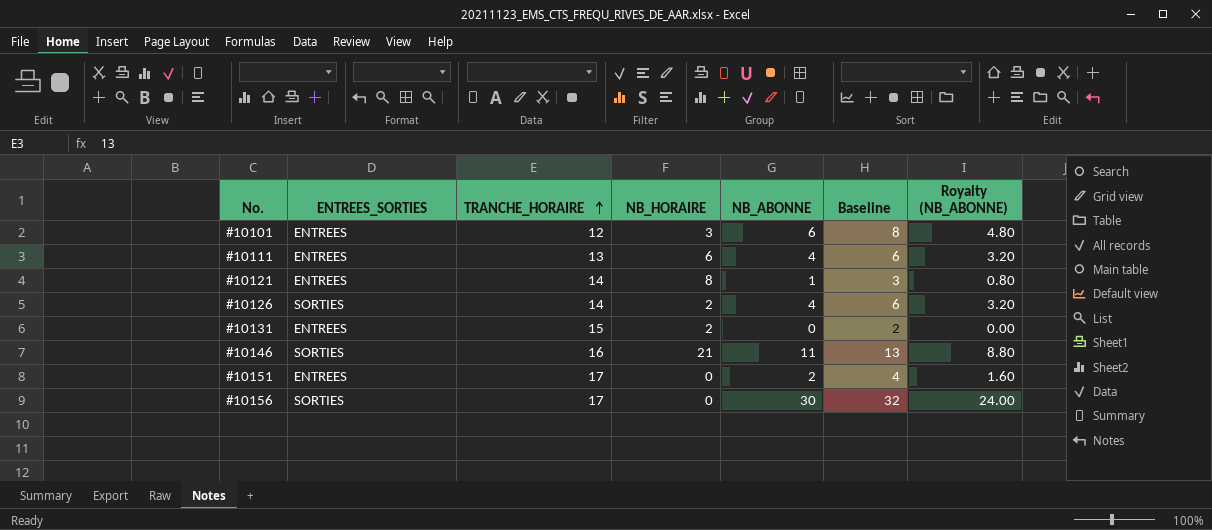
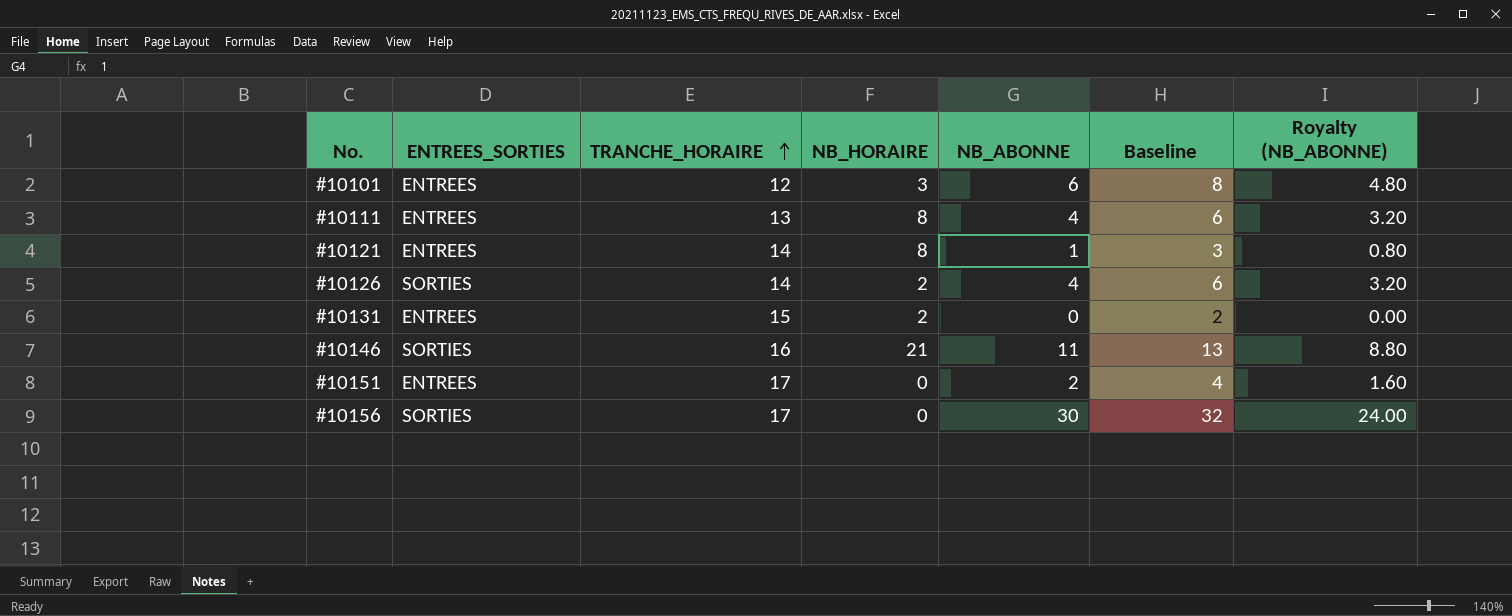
#10111 | NB_HORAIRE: 6 -> 8

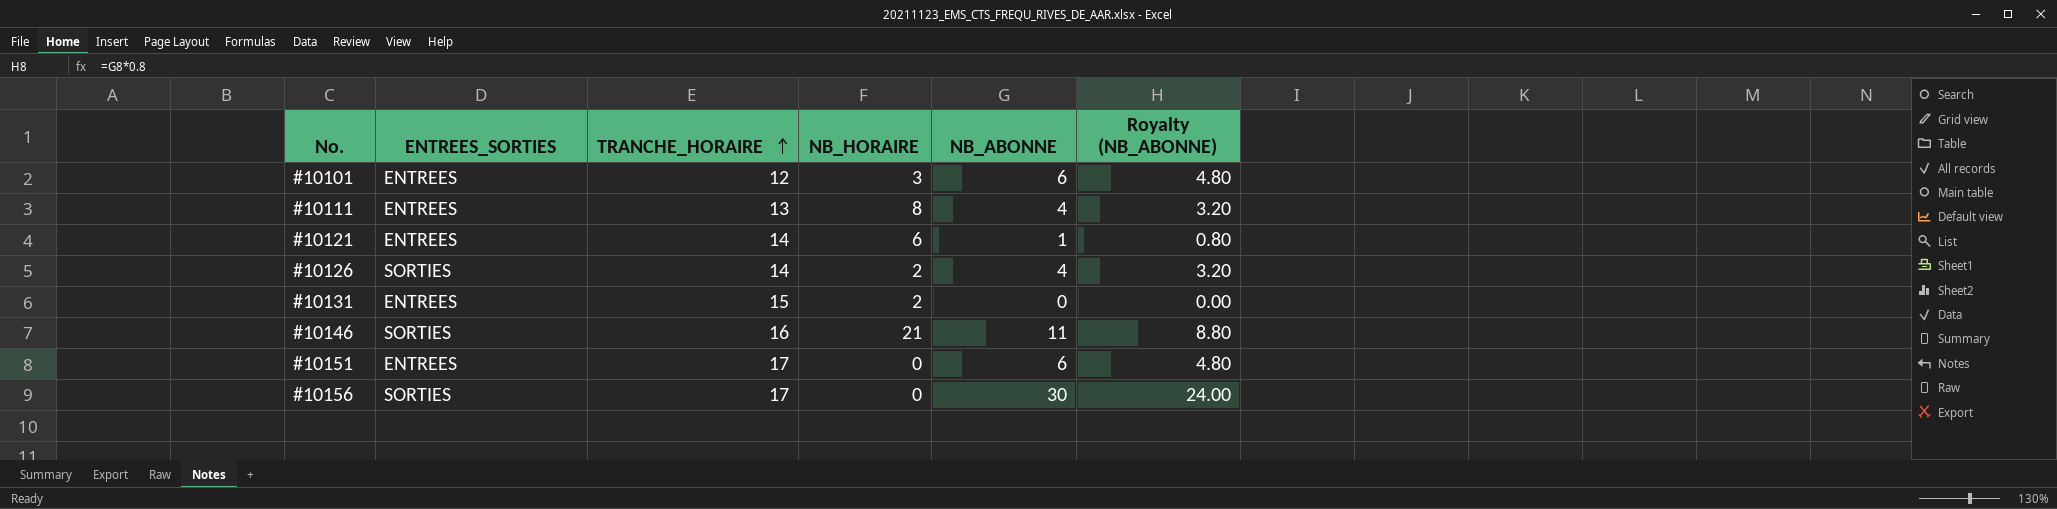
column Baseline | formula: [NB_ABONNE] + 2 -> none
#10121 | NB_HORAIRE: 8 -> 6
#10151 | NB_ABONNE: 2 -> 6
#10151 | Royalty (NB_ABONNE): 1.60 -> 4.80

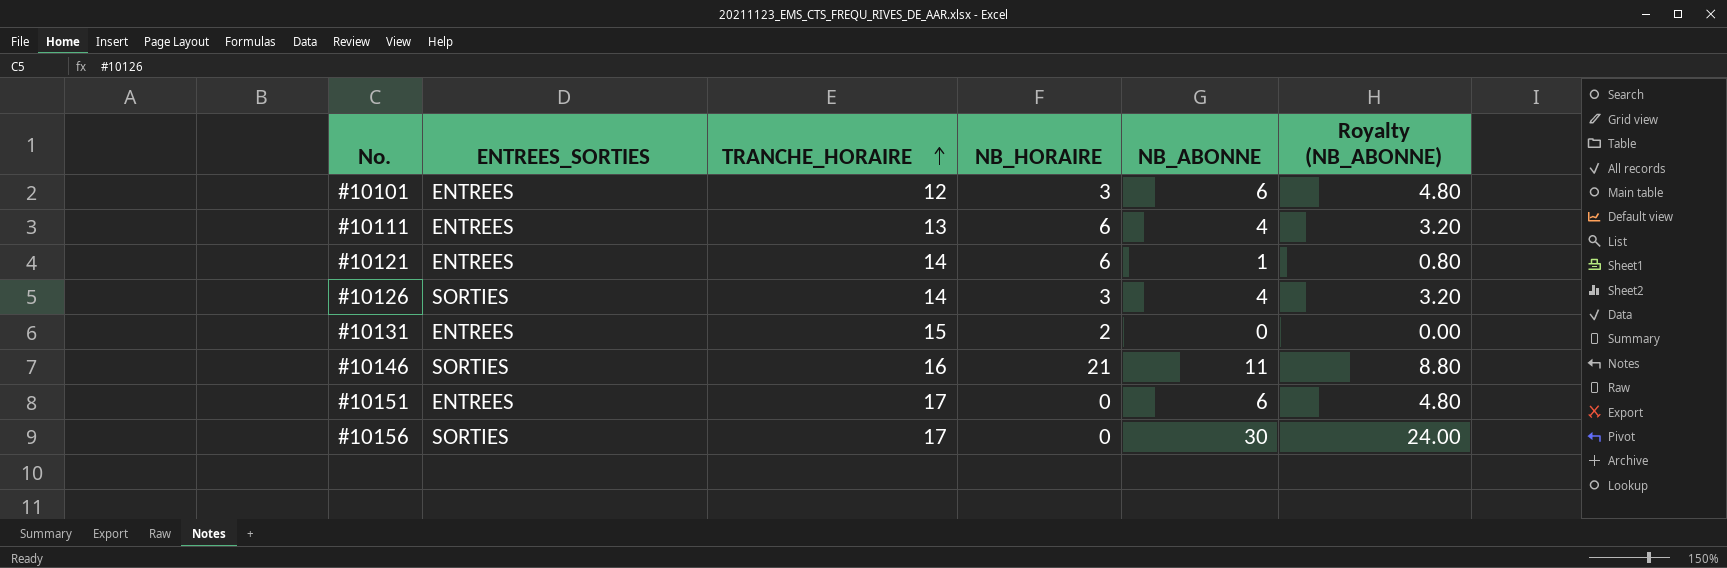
#10111 | NB_HORAIRE: 8 -> 6
#10126 | NB_HORAIRE: 2 -> 3

